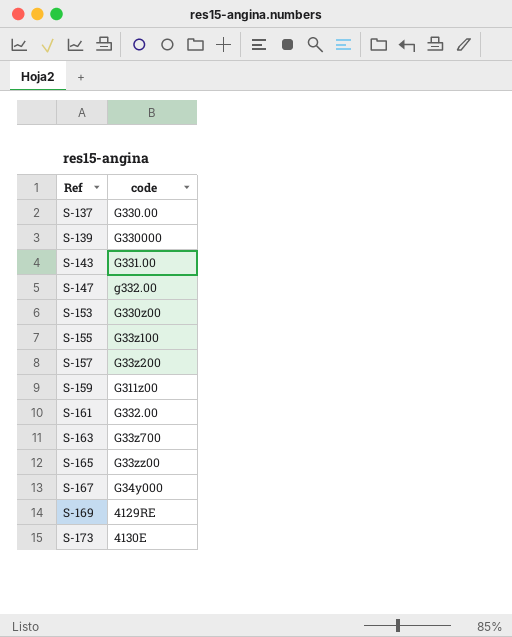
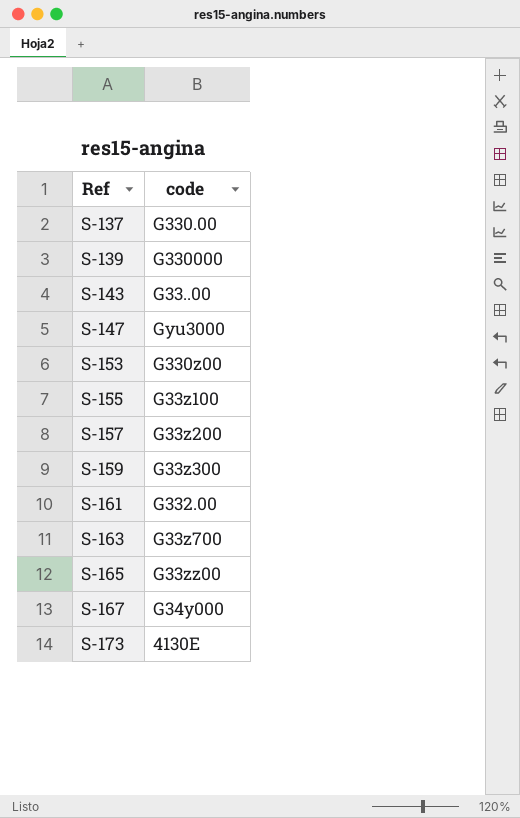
row S-169: 4129RE -> none
S-143 | code: G331.00 -> G33..00
S-147 | code: g332.00 -> Gyu3000
S-159 | code: G311z00 -> G33z300

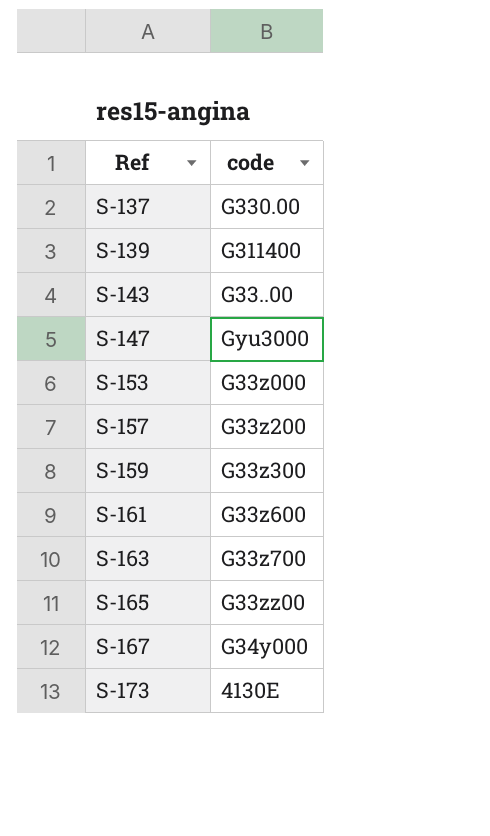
row S-155: G33z100 -> none
S-139 | code: G330000 -> G311400
S-153 | code: G330z00 -> G33z000
S-161 | code: G332.00 -> G33z600

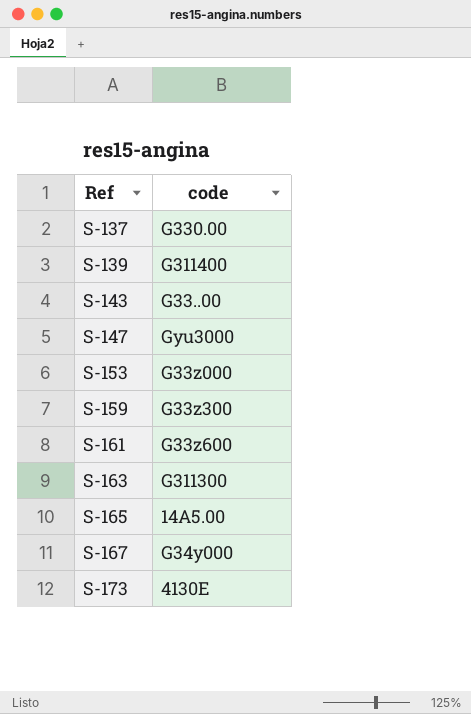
row S-157: G33z200 -> none
S-163 | code: G33z700 -> G311300
S-165 | code: G33zz00 -> 14A5.00

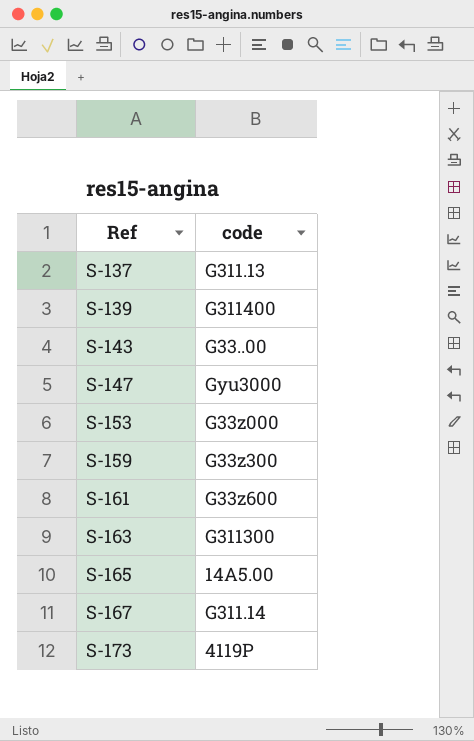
S-137 | code: G330.00 -> G311.13
S-167 | code: G34y000 -> G311.14
S-173 | code: 4130E -> 4119P

